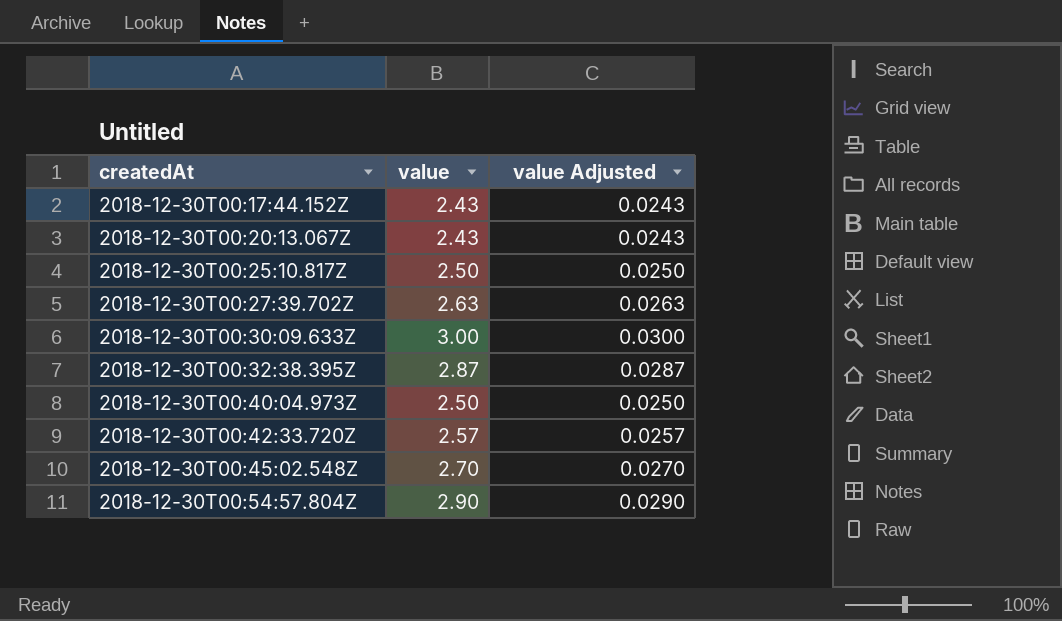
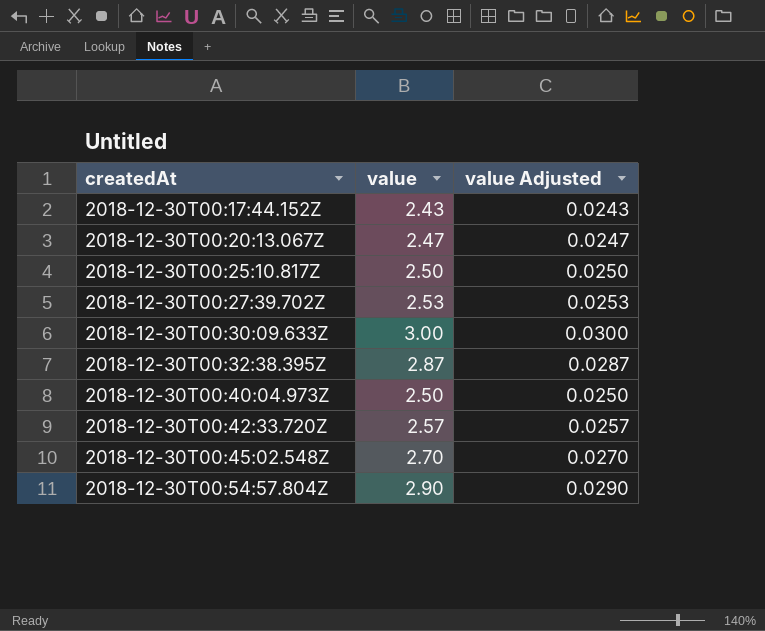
2018-12-30T00:20:13.067Z | value: 2.43 -> 2.47
2018-12-30T00:20:13.067Z | value Adjusted: 0.0243 -> 0.0247
2018-12-30T00:27:39.702Z | value: 2.63 -> 2.53
2018-12-30T00:27:39.702Z | value Adjusted: 0.0263 -> 0.0253

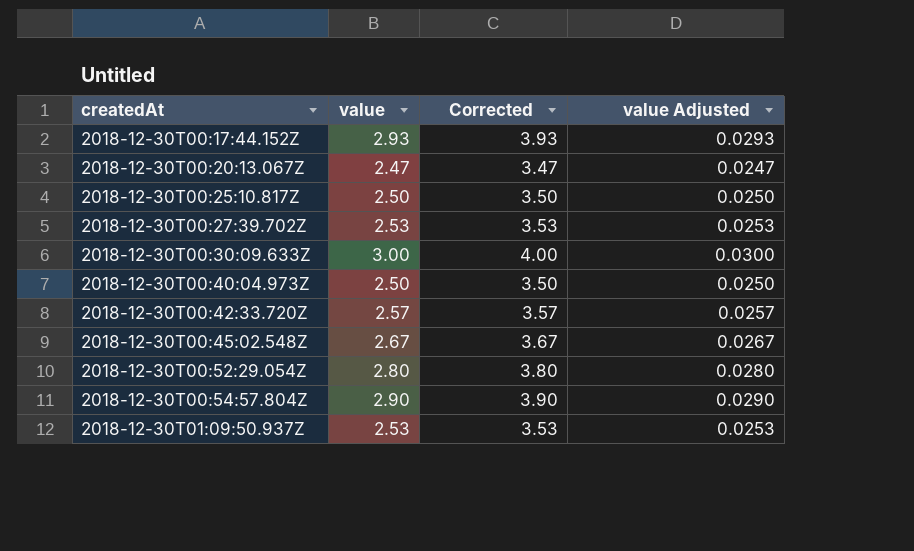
column Corrected | formula: none -> [value] + 1
row 2018-12-30T00:32:38.395Z: 2.87 | 0.0287 -> none
2018-12-30T00:17:44.152Z | value: 2.43 -> 2.93
2018-12-30T00:17:44.152Z | value Adjusted: 0.0243 -> 0.0293
2018-12-30T00:45:02.548Z | value: 2.70 -> 2.67
2018-12-30T00:45:02.548Z | value Adjusted: 0.0270 -> 0.0267
row 2018-12-30T00:52:29.054Z: none -> 2.80 | 3.80 | 0.0280
row 2018-12-30T01:09:50.937Z: none -> 2.53 | 3.53 | 0.0253

